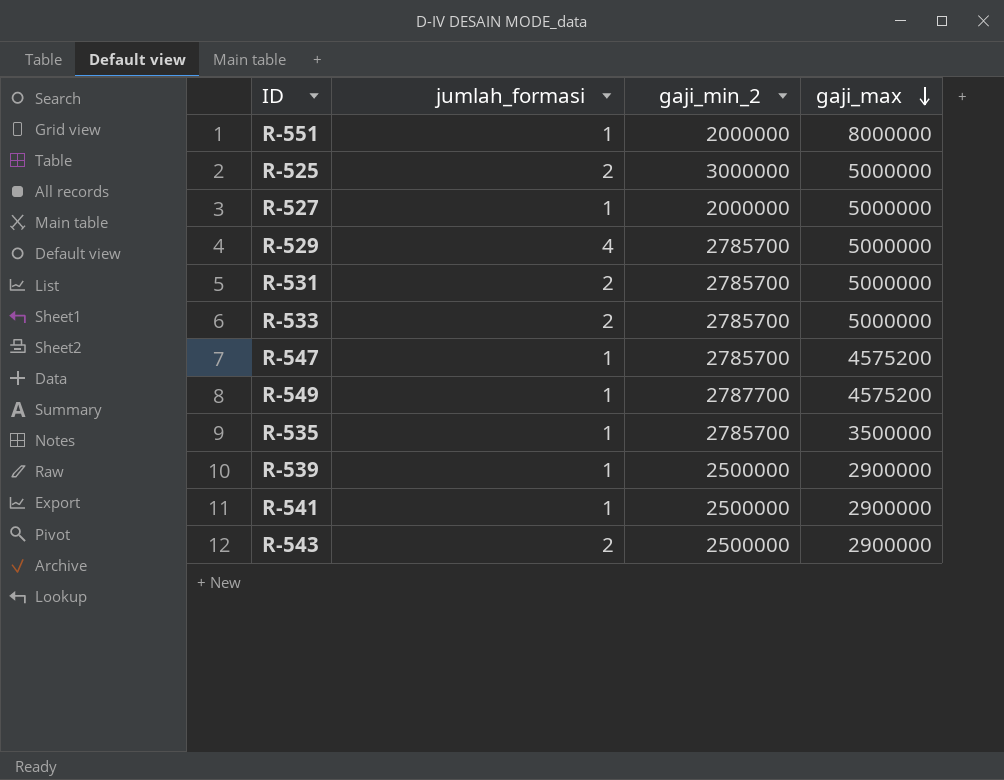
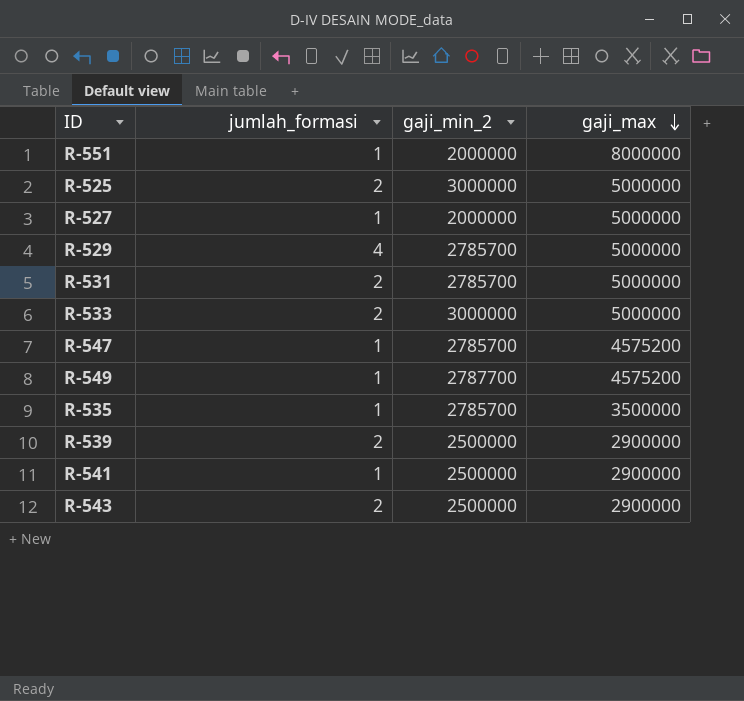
R-533 | gaji_min_2: 2785700 -> 3000000
R-539 | jumlah_formasi: 1 -> 2

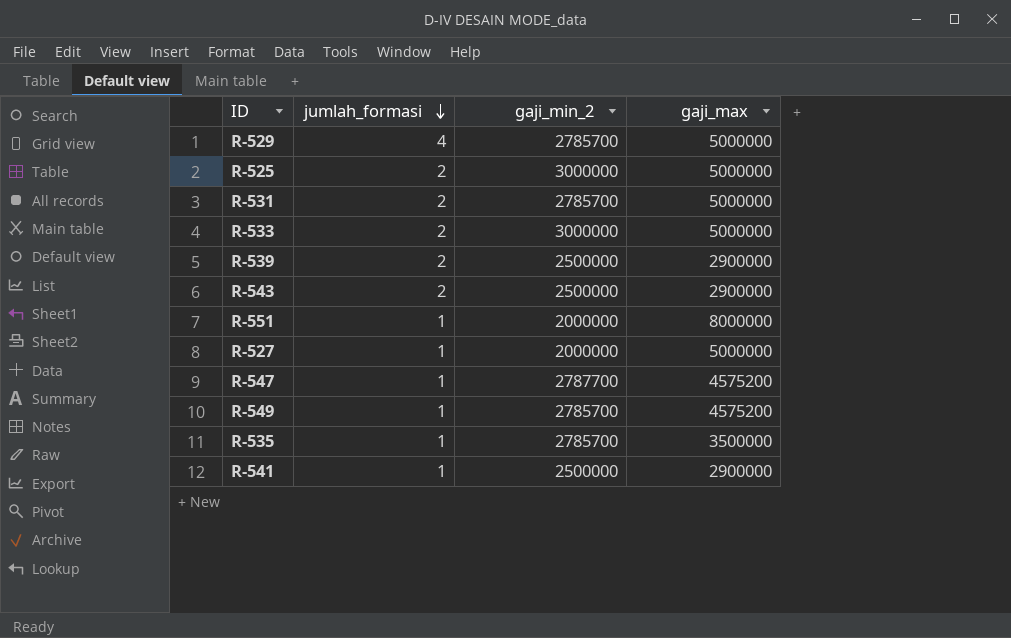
row order: gaji_max descending -> jumlah_formasi descending
R-547 | gaji_min_2: 2785700 -> 2787700
R-549 | gaji_min_2: 2787700 -> 2785700

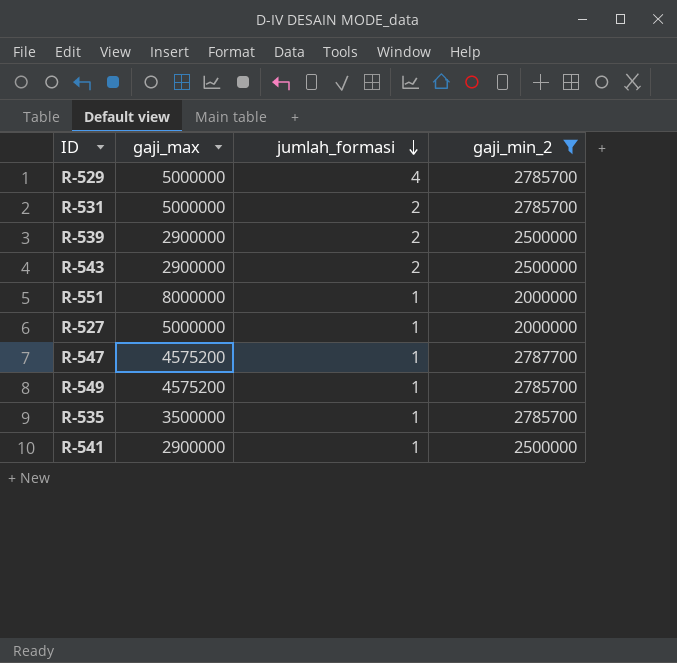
filter: none -> gaji_min_2 != 3000000
column gaji_max | position: 4 -> 2

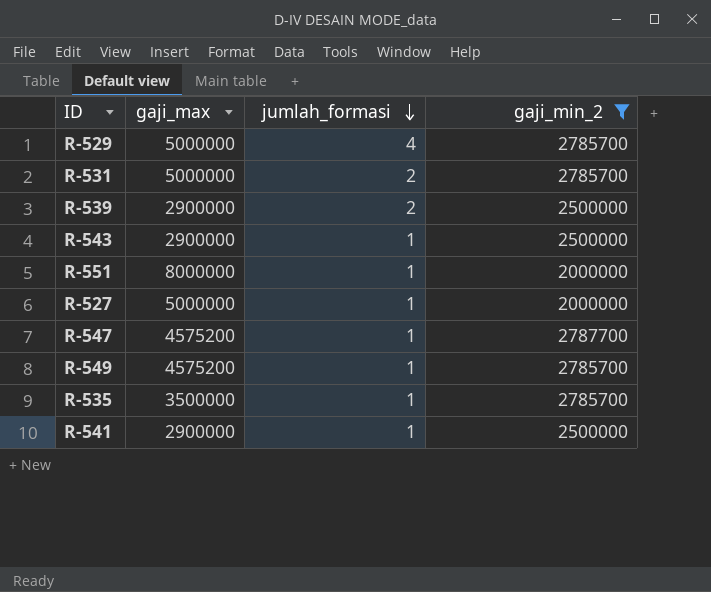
R-543 | jumlah_formasi: 2 -> 1

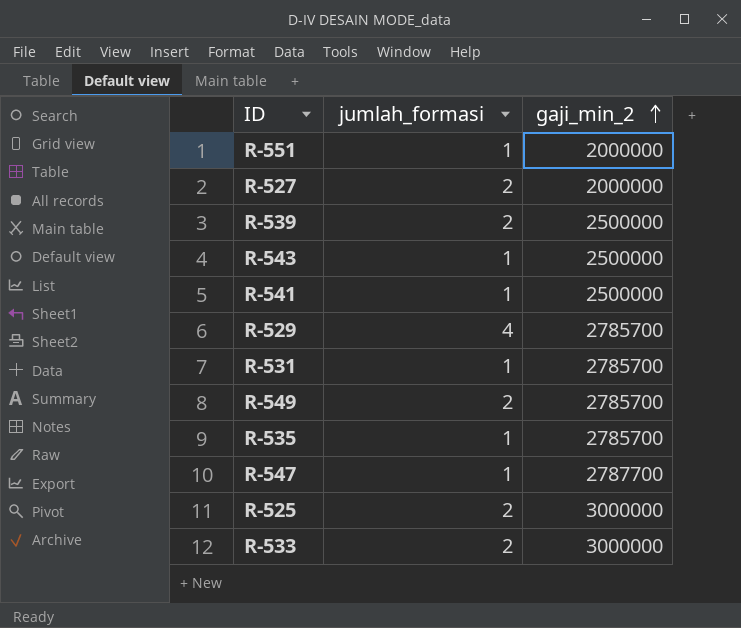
filter: gaji_min_2 != 3000000 -> none
row order: jumlah_formasi descending -> gaji_min_2 ascending
column gaji_max | position: 2 -> none
R-527 | jumlah_formasi: 1 -> 2
R-531 | jumlah_formasi: 2 -> 1
R-549 | jumlah_formasi: 1 -> 2

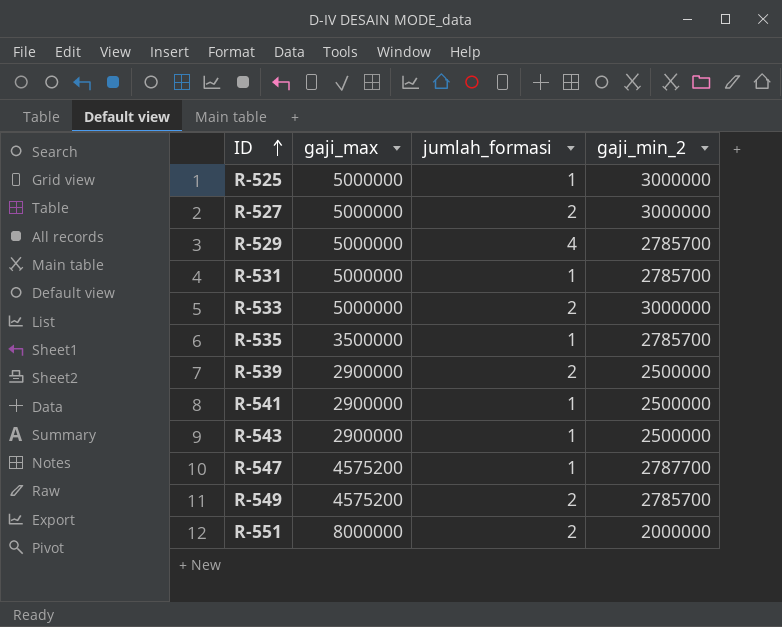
row order: gaji_min_2 ascending -> ID ascending
column gaji_max | position: none -> 2
R-525 | jumlah_formasi: 2 -> 1
R-527 | gaji_min_2: 2000000 -> 3000000
R-551 | jumlah_formasi: 1 -> 2

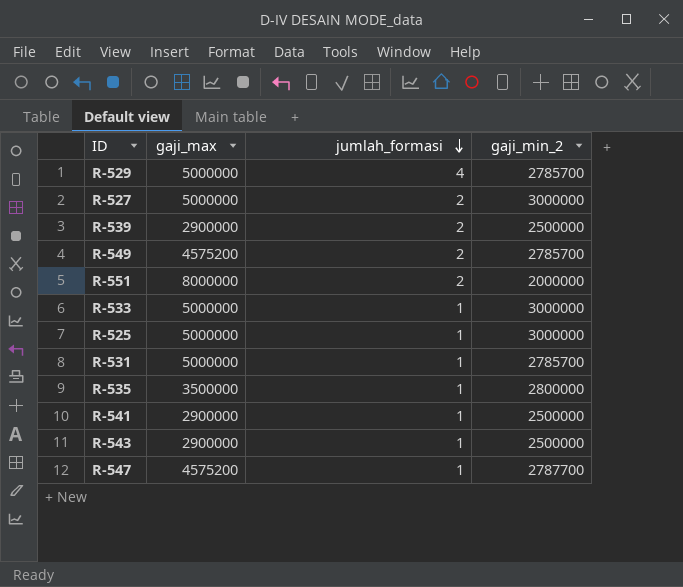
row order: ID ascending -> jumlah_formasi descending
R-533 | jumlah_formasi: 2 -> 1
R-535 | gaji_min_2: 2785700 -> 2800000

